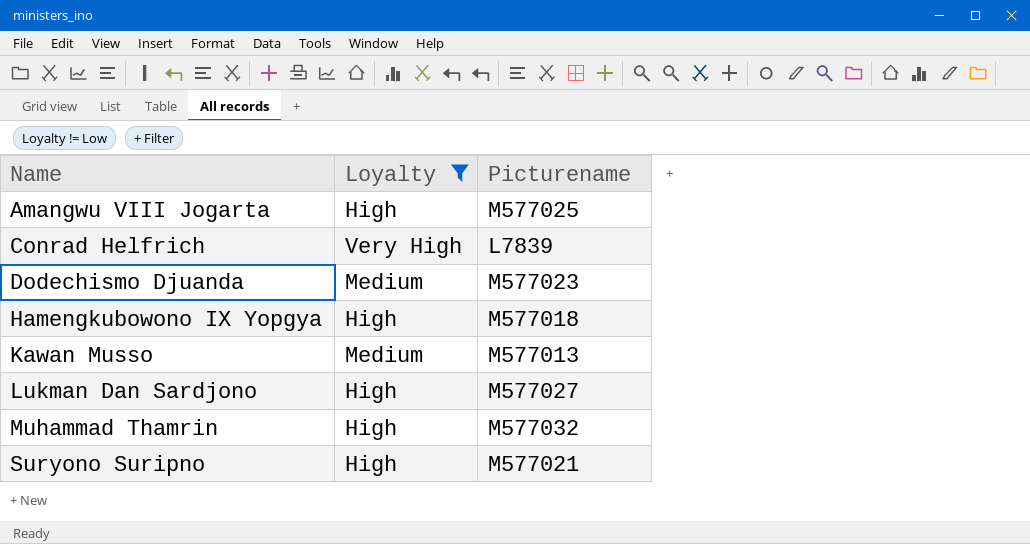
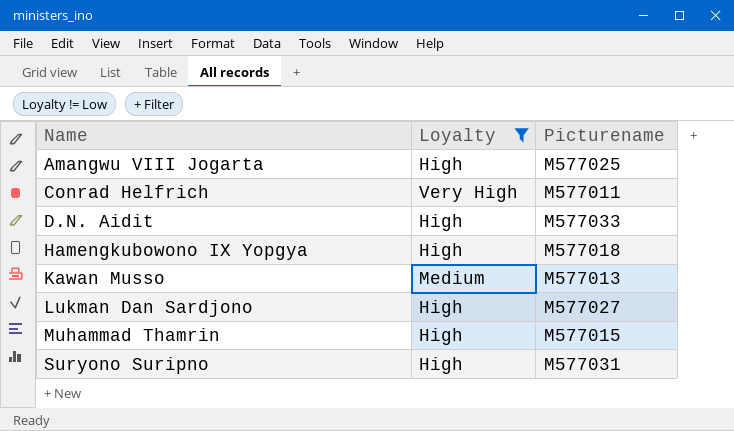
row Dodechismo Djuanda: Medium | M577023 -> none
Conrad Helfrich | Picturename: L7839 -> M577011
row D.N. Aidit: none -> High | M577033
Muhammad Thamrin | Picturename: M577032 -> M577015
Suryono Suripno | Picturename: M577021 -> M577031

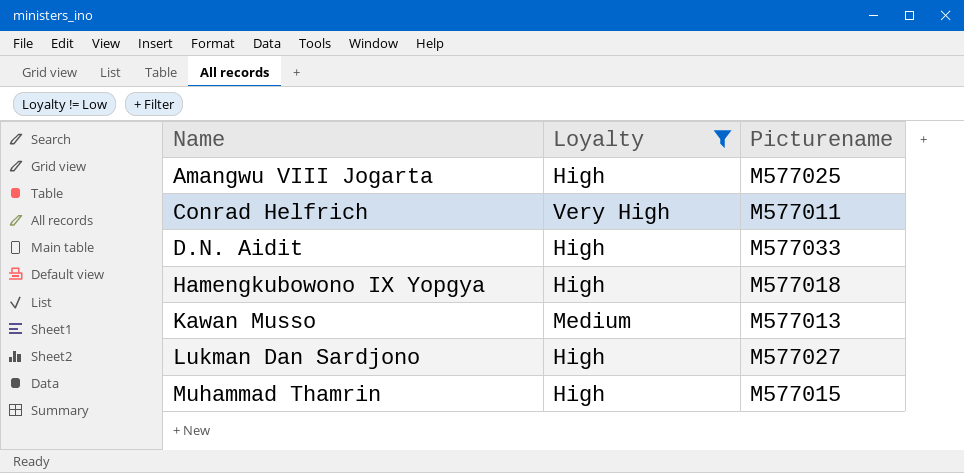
row Suryono Suripno: High | M577031 -> none

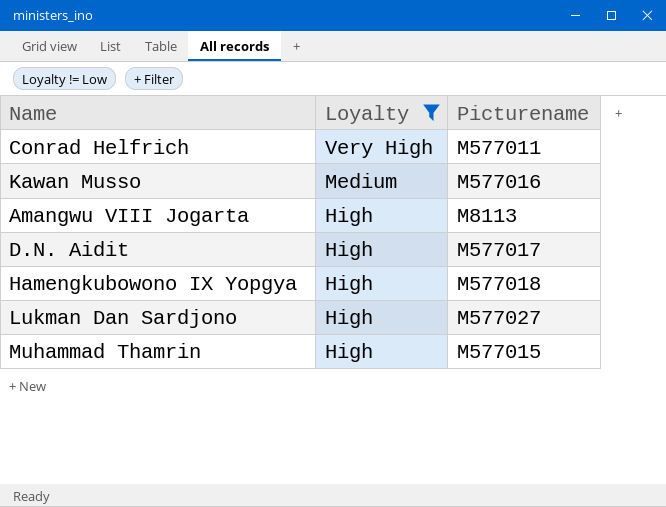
row order: Name ascending -> Loyalty descending
Kawan Musso | Picturename: M577013 -> M577016
Amangwu VIII Jogarta | Picturename: M577025 -> M8113
D.N. Aidit | Picturename: M577033 -> M577017

